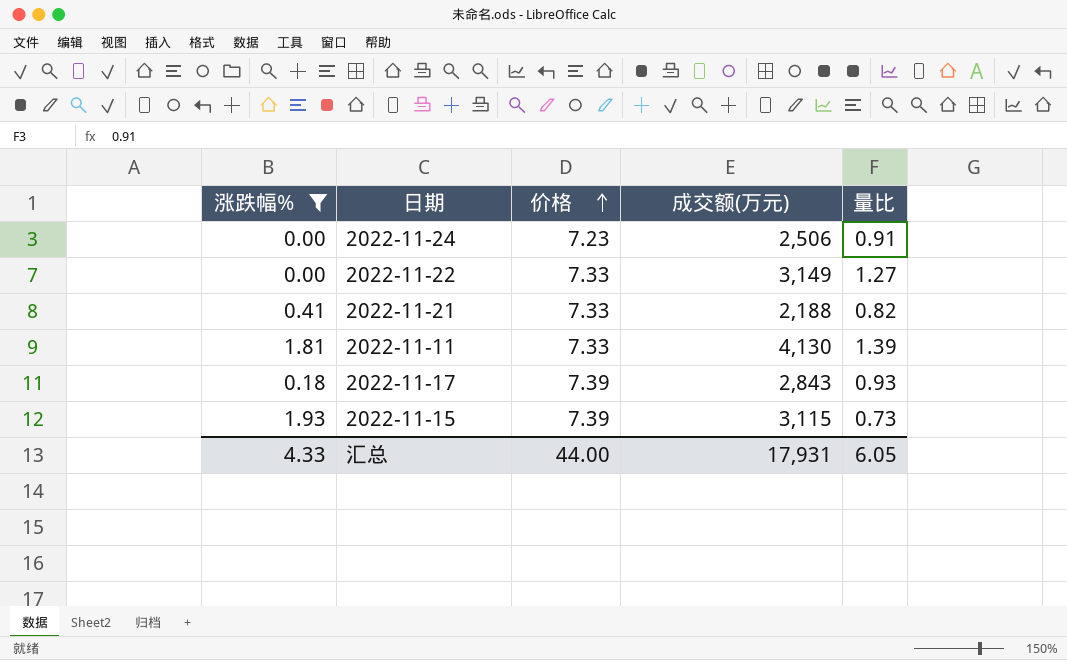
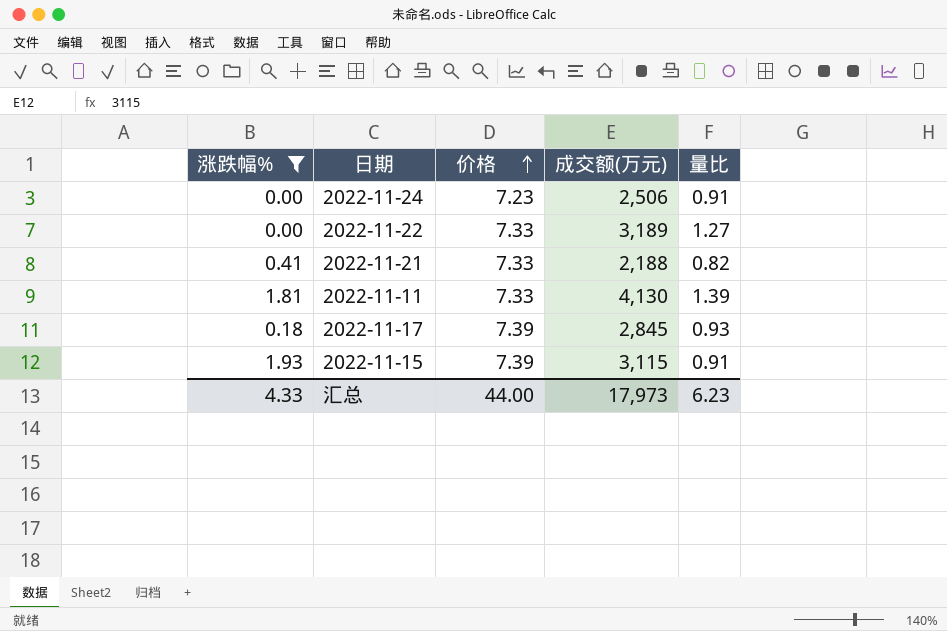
2022-11-22 | 成交额(万元): 3,149 -> 3,189
2022-11-17 | 成交额(万元): 2,843 -> 2,845
2022-11-15 | 量比: 0.73 -> 0.91
汇总 | 成交额(万元): 17,931 -> 17,973
汇总 | 量比: 6.05 -> 6.23

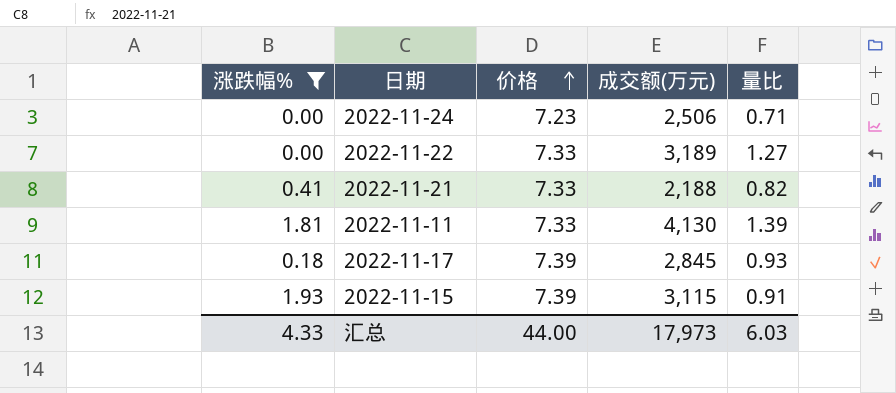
2022-11-24 | 量比: 0.91 -> 0.71
汇总 | 量比: 6.23 -> 6.03

